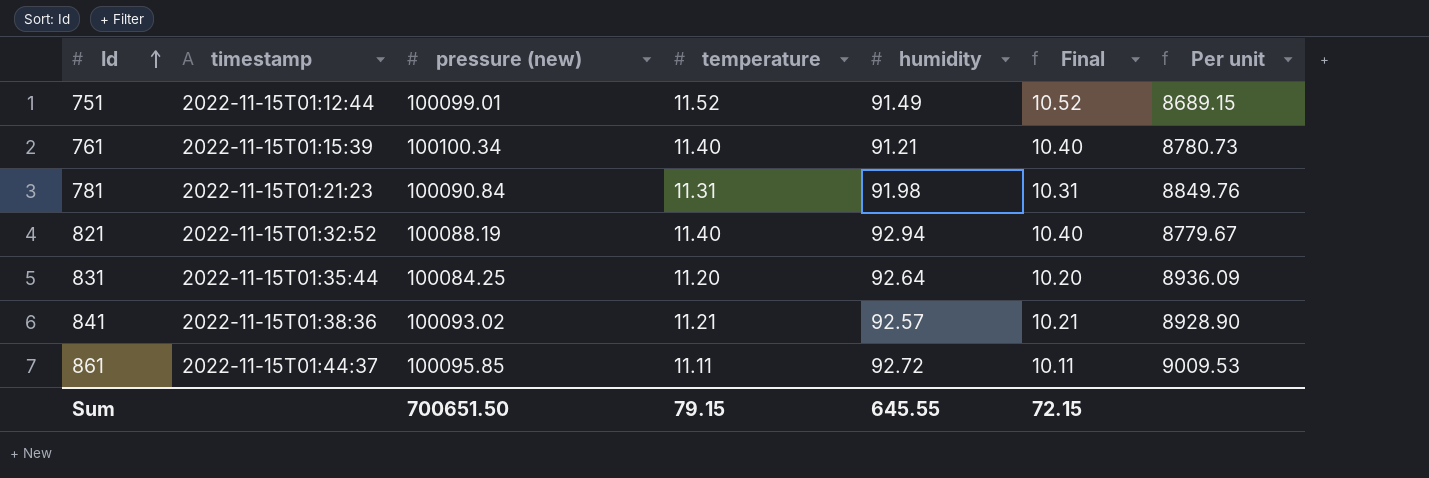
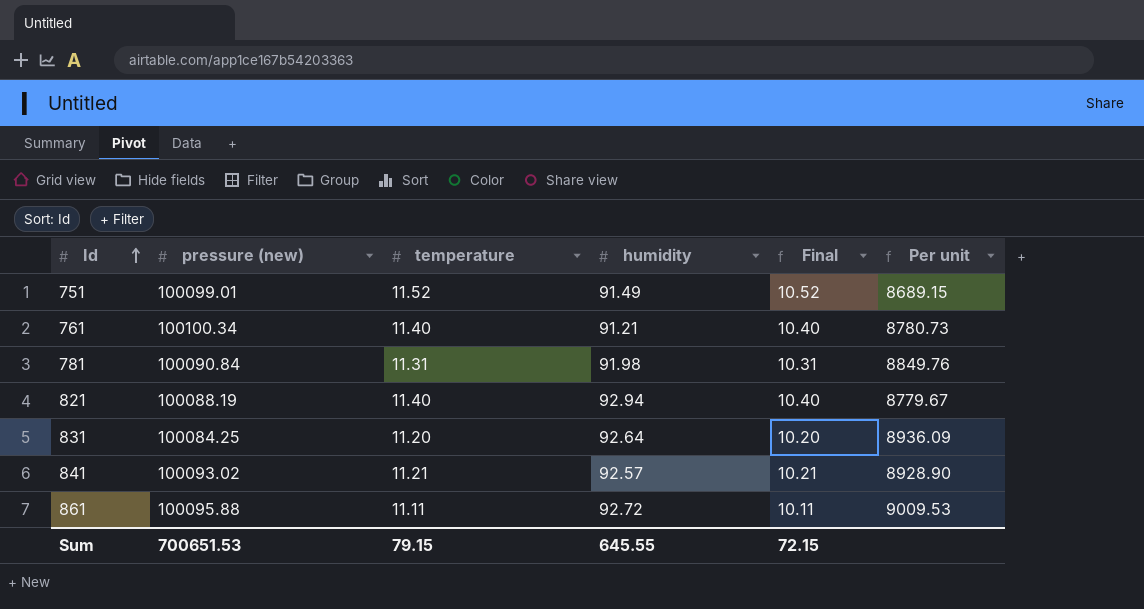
column timestamp | position: 2 -> none
861 | pressure (new): 100095.85 -> 100095.88
Sum | pressure (new): 700651.50 -> 700651.53

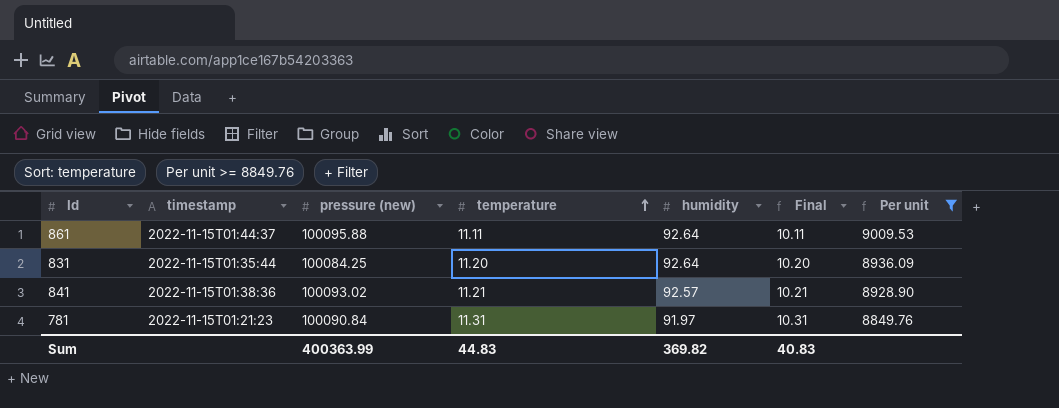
filter: none -> Per unit >= 8849.76
row order: Id ascending -> temperature ascending
column timestamp | position: none -> 2
861 | humidity: 92.72 -> 92.64
781 | humidity: 91.98 -> 91.97
Sum | pressure (new): 700651.53 -> 400363.99
Sum | temperature: 79.15 -> 44.83
Sum | humidity: 645.55 -> 369.82
Sum | Final: 72.15 -> 40.83

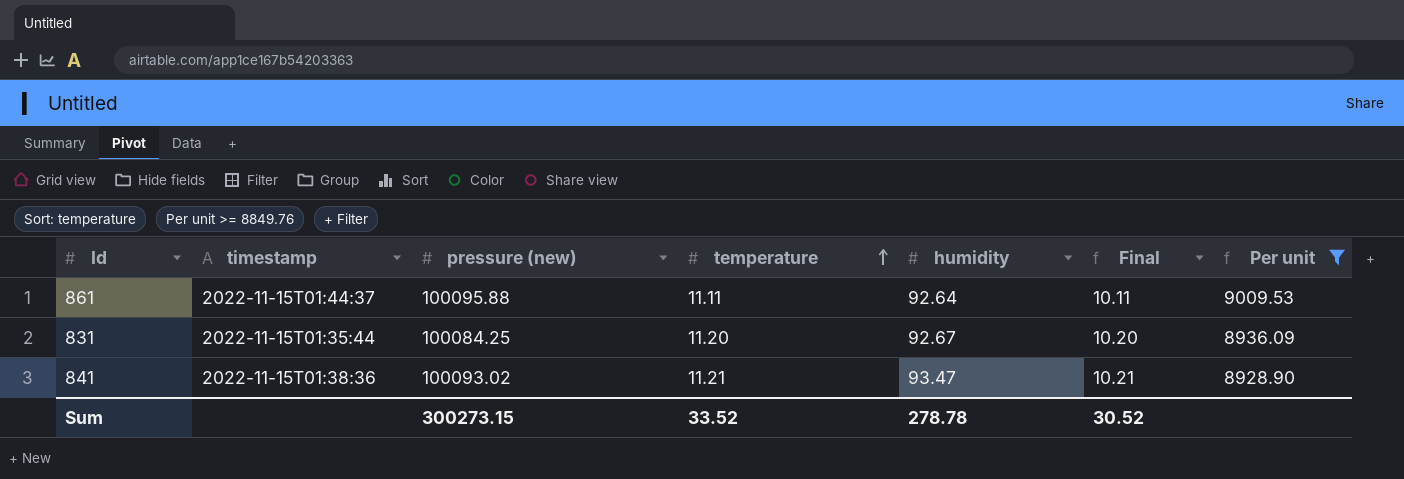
row 781: 2022-11-15T01:21:23 | 100090.84 | 11.31 | 91.97 | 10.31 | 8849.76 -> none
831 | humidity: 92.64 -> 92.67
841 | humidity: 92.57 -> 93.47
Sum | pressure (new): 400363.99 -> 300273.15
Sum | temperature: 44.83 -> 33.52
Sum | humidity: 369.82 -> 278.78
Sum | Final: 40.83 -> 30.52

